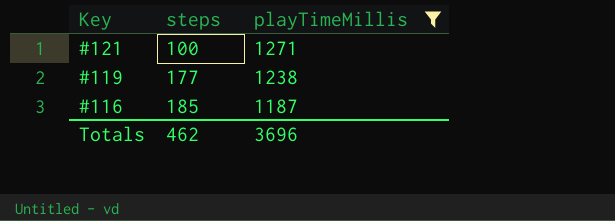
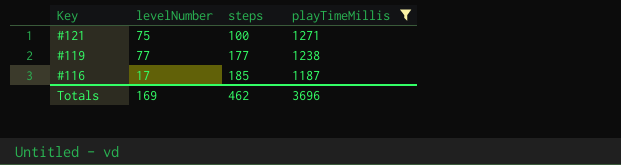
column levelNumber | position: none -> 2

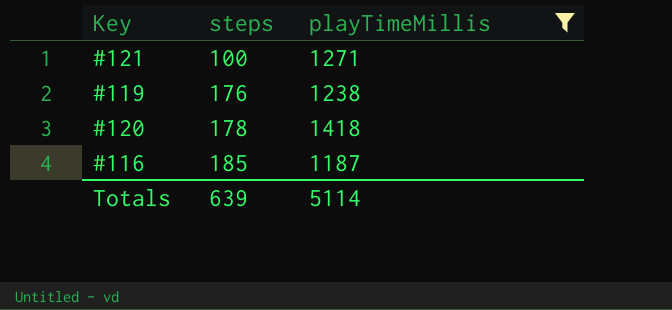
column levelNumber | position: 2 -> none
#119 | steps: 177 -> 176
row #120: none -> 178 | 1418
Totals | steps: 462 -> 639
Totals | playTimeMillis: 3696 -> 5114

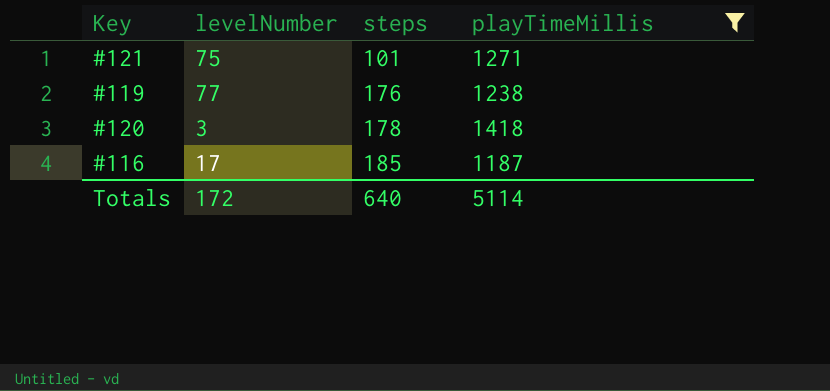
column levelNumber | position: none -> 2
#121 | steps: 100 -> 101
Totals | steps: 639 -> 640

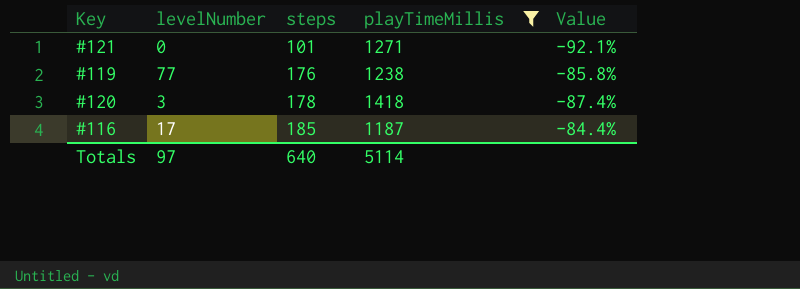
column Value | formula: none -> ([steps] - [playTimeMillis]) / [playTimeMillis]
#121 | levelNumber: 75 -> 0
Totals | levelNumber: 172 -> 97

